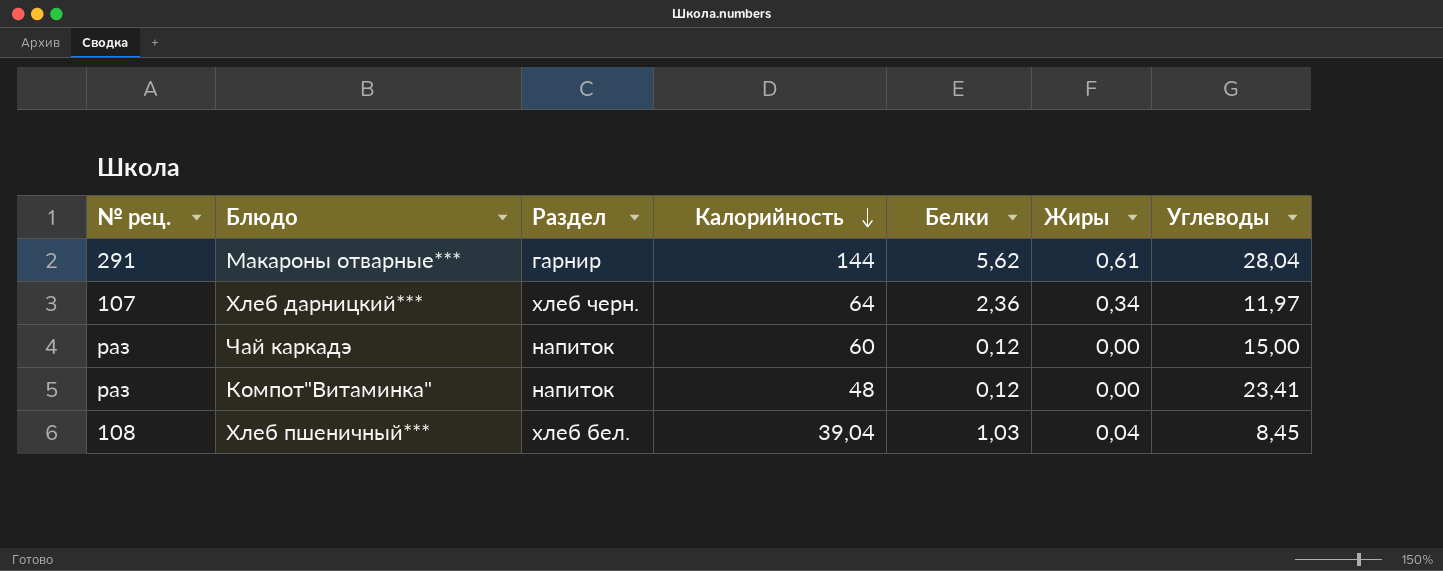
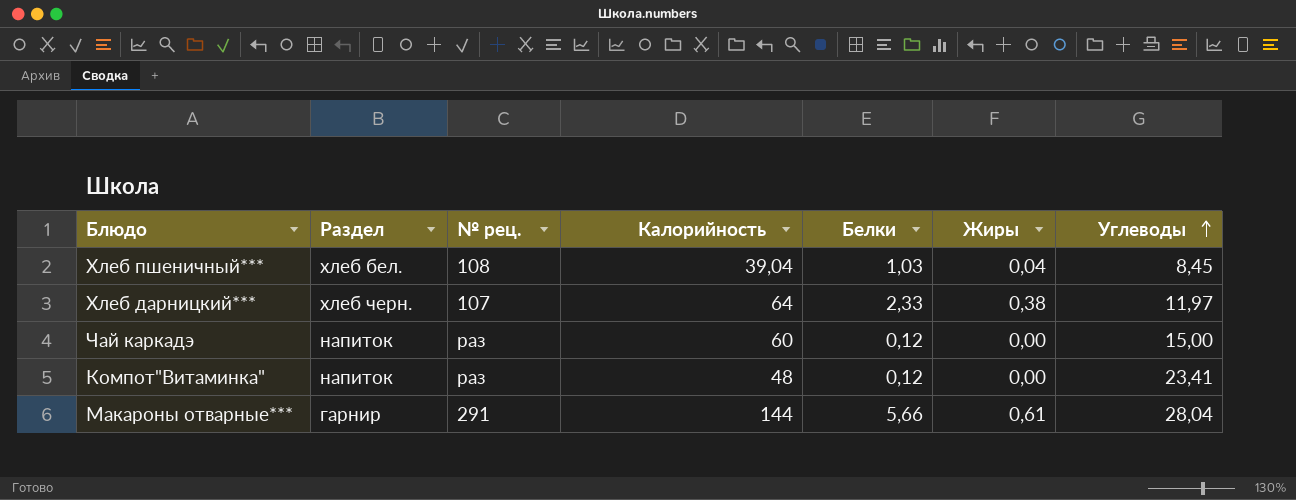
row order: Калорийность descending -> Углеводы ascending
column № рец. | position: 1 -> 3
Хлеб дарницкий*** | Белки: 2,36 -> 2,33
Хлеб дарницкий*** | Жиры: 0,34 -> 0,38
Макароны отварные*** | Белки: 5,62 -> 5,66

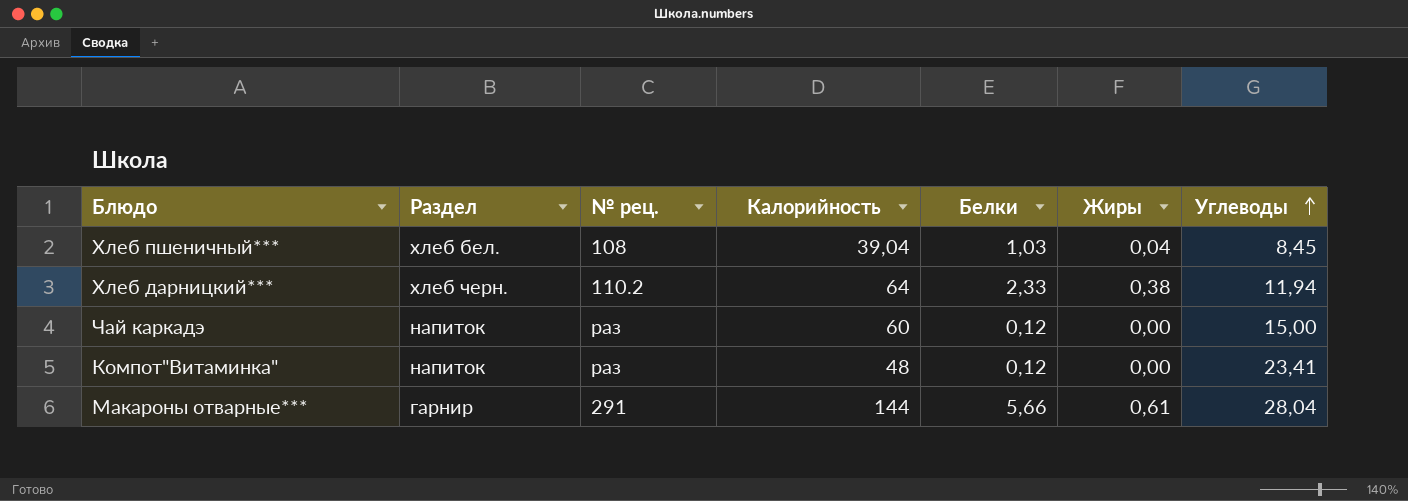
Хлеб дарницкий*** | № рец.: 107 -> 110.2
Хлеб дарницкий*** | Углеводы: 11,97 -> 11,94

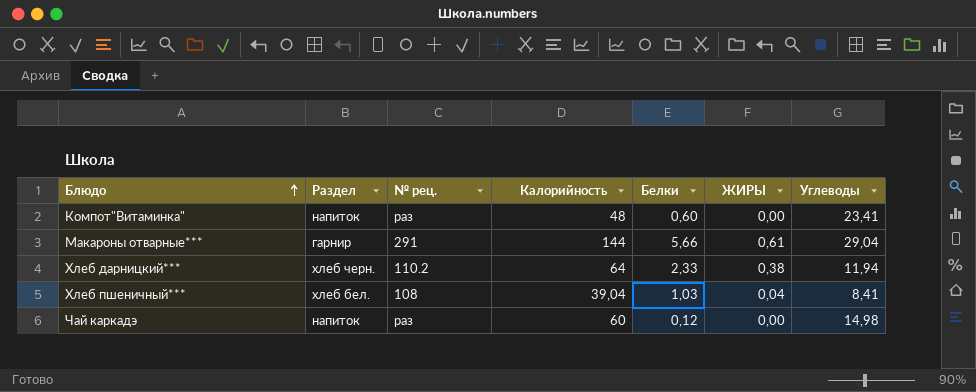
row order: Углеводы ascending -> Блюдо ascending
column name: Жиры -> ЖИРЫ
Компот"Витаминка" | Белки: 0,12 -> 0,60
Макароны отварные*** | Углеводы: 28,04 -> 29,04
Хлеб пшеничный*** | Углеводы: 8,45 -> 8,41
Чай каркадэ | Углеводы: 15,00 -> 14,98

